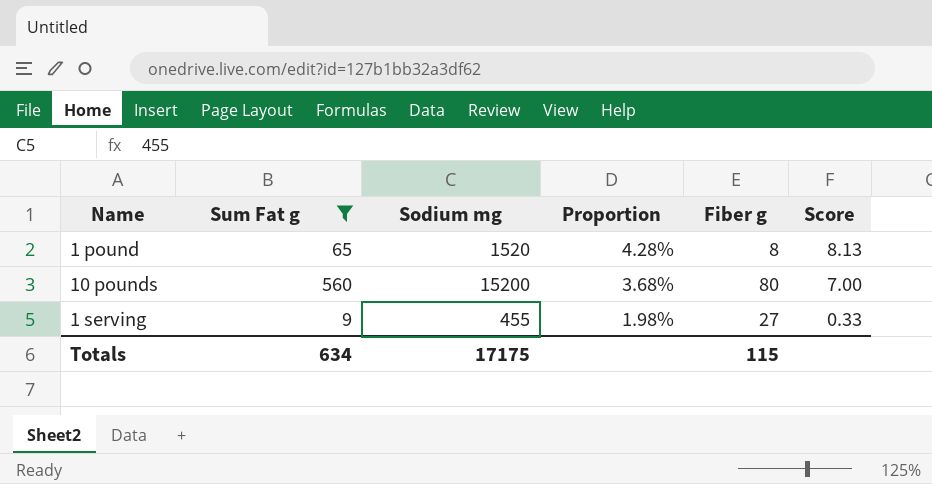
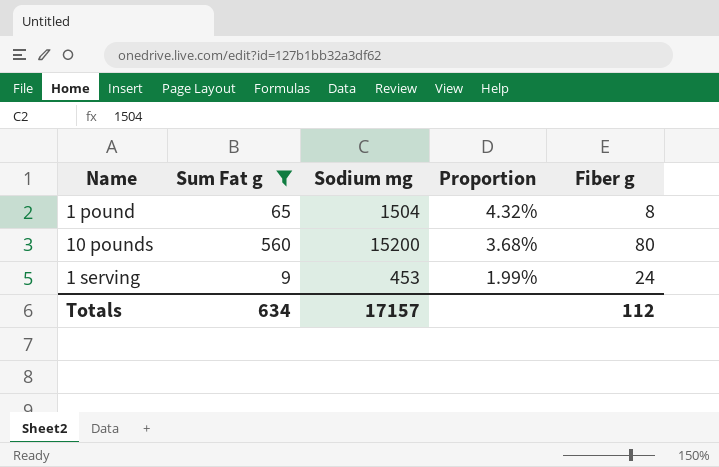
column Score | formula: [Sum Fat g] / [Fiber g] -> none
1 pound | Sodium mg: 1520 -> 1504
1 pound | Proportion: 4.28% -> 4.32%
1 serving | Sodium mg: 455 -> 453
1 serving | Proportion: 1.98% -> 1.99%
1 serving | Fiber g: 27 -> 24
Totals | Sodium mg: 17175 -> 17157
Totals | Fiber g: 115 -> 112

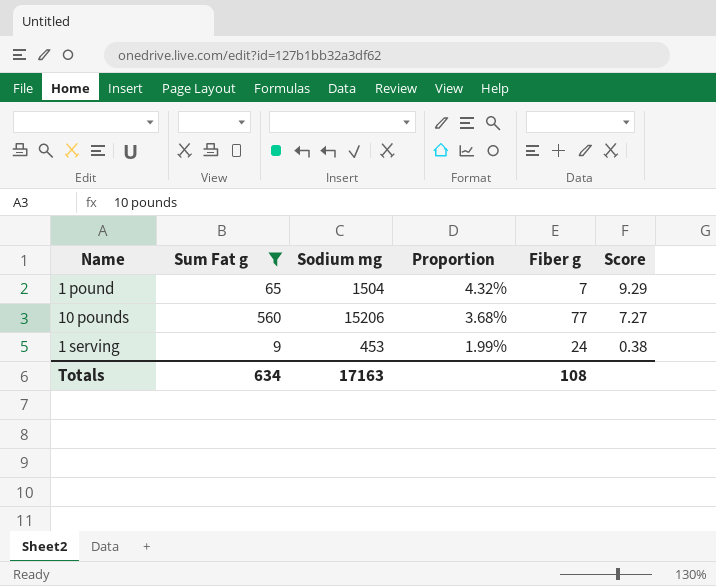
column Score | formula: none -> [Sum Fat g] / [Fiber g]
1 pound | Fiber g: 8 -> 7
10 pounds | Sodium mg: 15200 -> 15206
10 pounds | Fiber g: 80 -> 77
Totals | Sodium mg: 17157 -> 17163
Totals | Fiber g: 112 -> 108

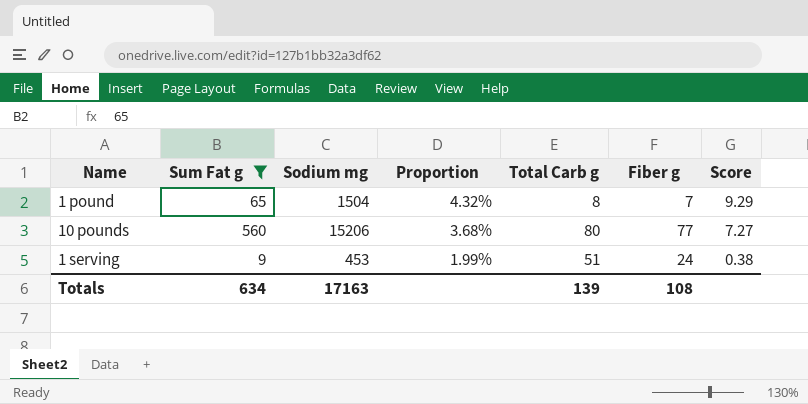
column Total Carb g | position: none -> 5

